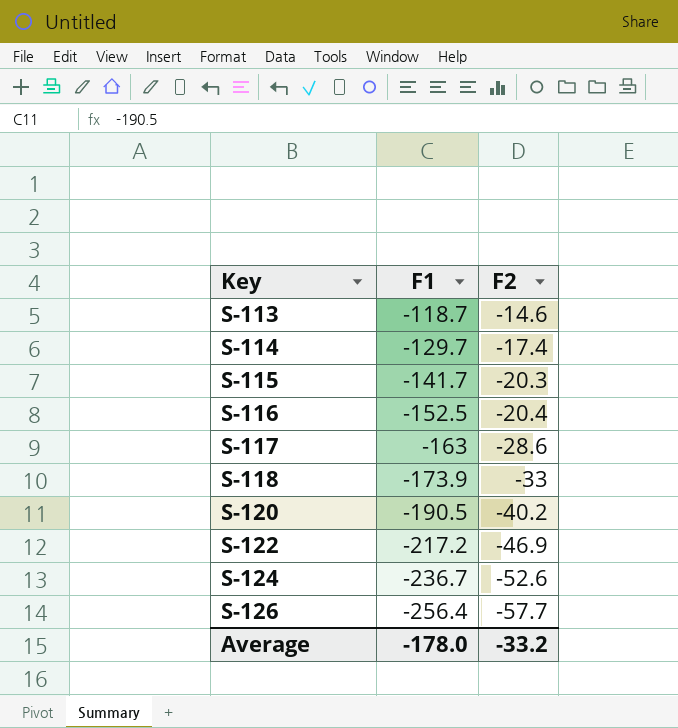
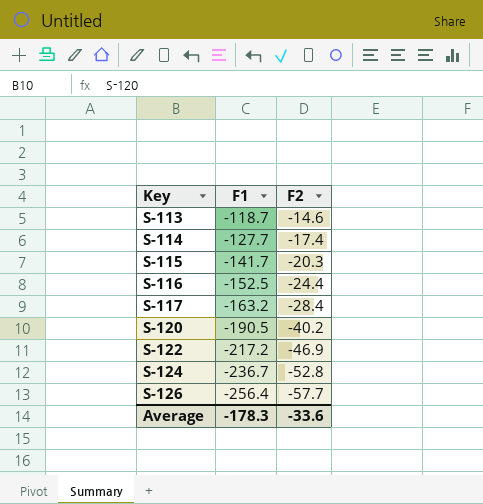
row S-118: -173.9 | -33 -> none
S-114 | F1: -129.7 -> -127.7
S-116 | F2: -20.4 -> -24.4
S-117 | F1: -163 -> -163.2
S-117 | F2: -28.6 -> -28.4
S-124 | F2: -52.6 -> -52.8
Average | F1: -178.0 -> -178.3
Average | F2: -33.2 -> -33.6

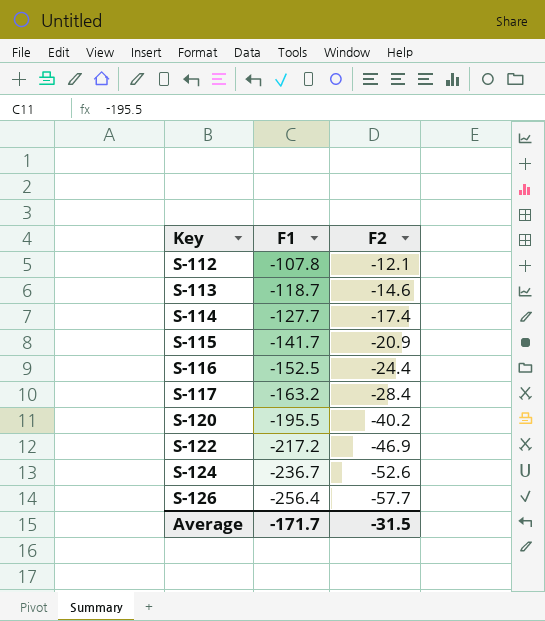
row S-112: none -> -107.8 | -12.1
S-115 | F2: -20.3 -> -20.9
S-120 | F1: -190.5 -> -195.5
S-124 | F2: -52.8 -> -52.6
Average | F1: -178.3 -> -171.7
Average | F2: -33.6 -> -31.5

